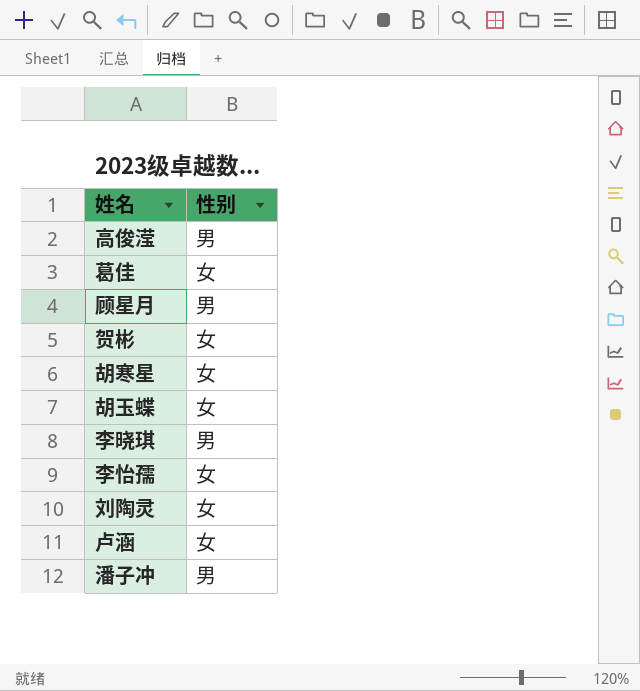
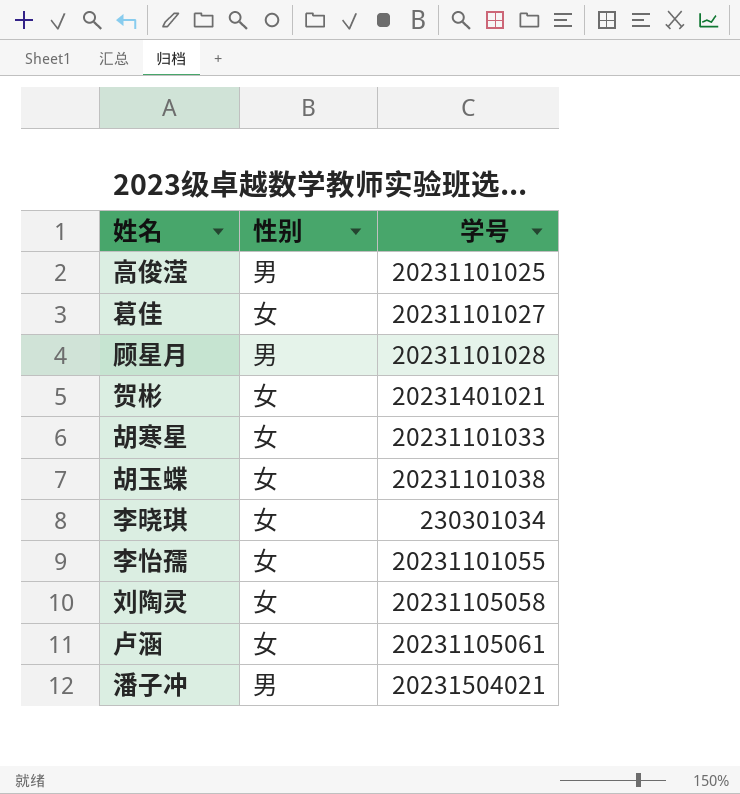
column 学号 | position: none -> 3
李晓琪 | 性别: 男 -> 女

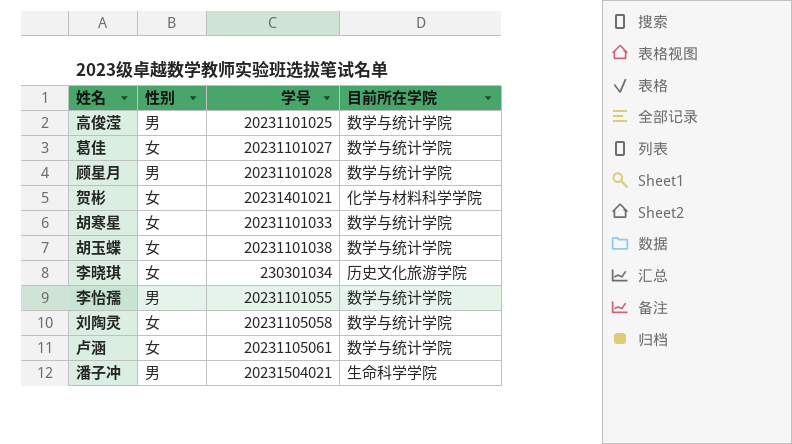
column 目前所在学院 | position: none -> 4
李怡孺 | 性别: 女 -> 男

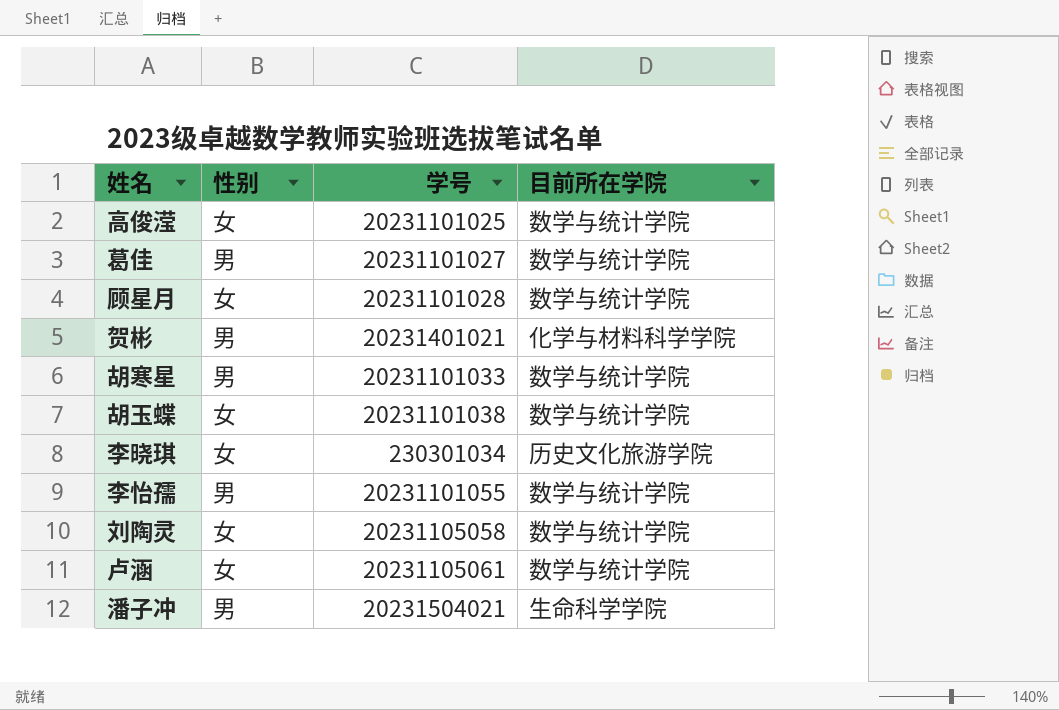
高俊滢 | 性别: 男 -> 女
葛佳 | 性别: 女 -> 男
顾星月 | 性别: 男 -> 女
贺彬 | 性别: 女 -> 男
胡寒星 | 性别: 女 -> 男

